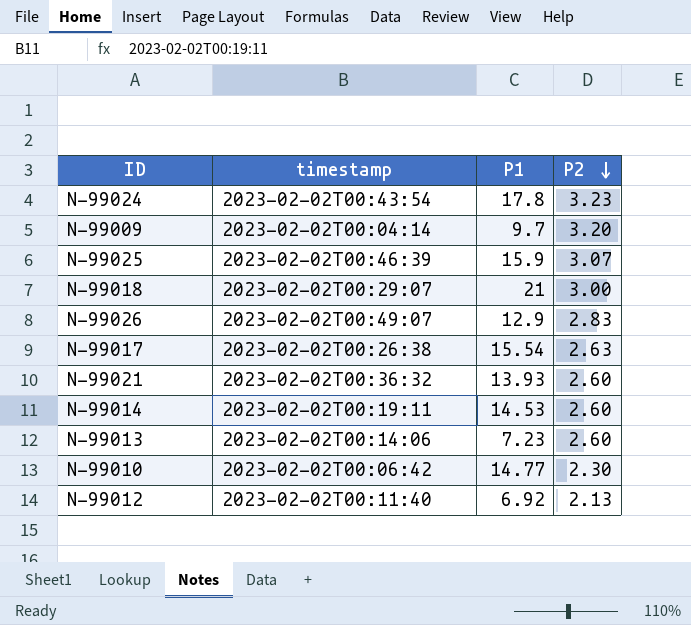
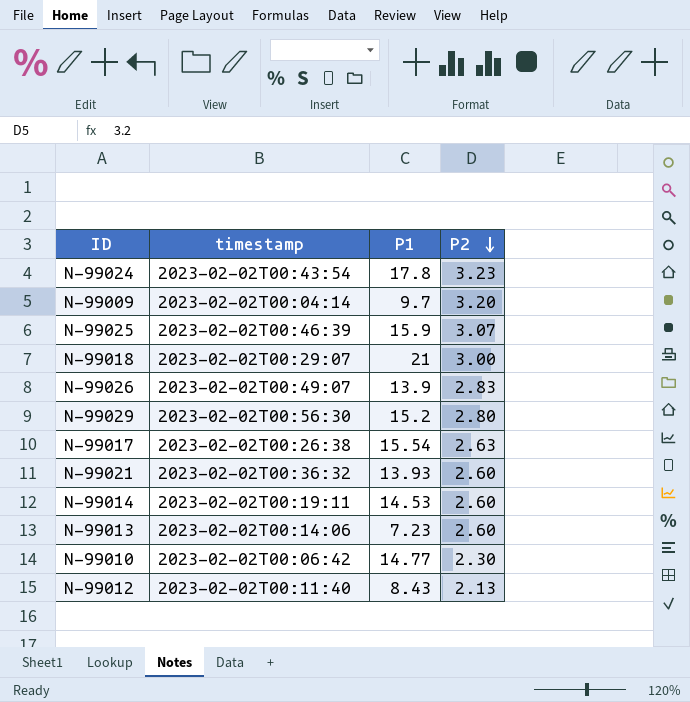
N-99026 | P1: 12.9 -> 13.9
row N-99029: none -> 2023-02-02T00:56:30 | 15.2 | 2.80
N-99012 | P1: 6.92 -> 8.43

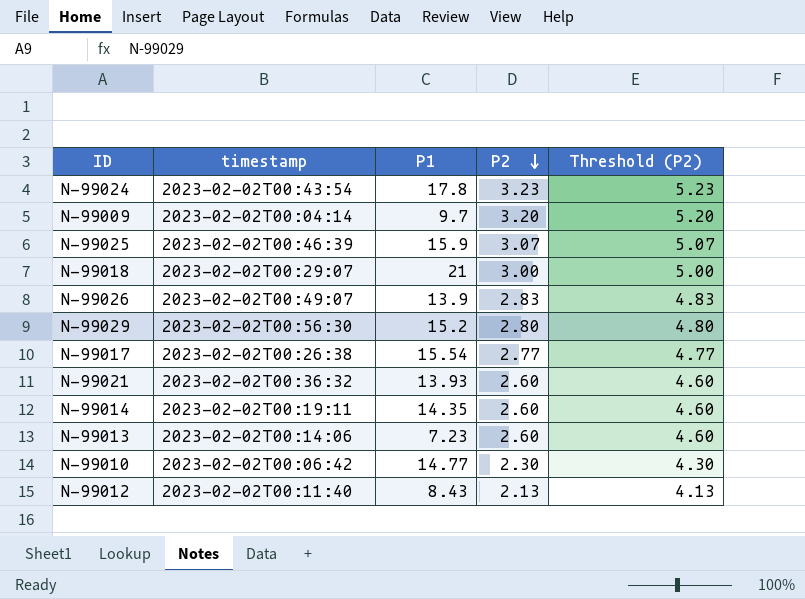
column Threshold (P2) | formula: none -> [P2] + 2
N-99017 | P2: 2.63 -> 2.77
N-99014 | P1: 14.53 -> 14.35

